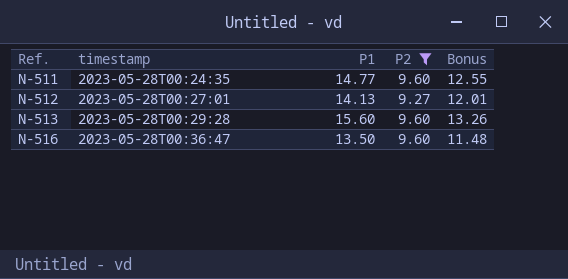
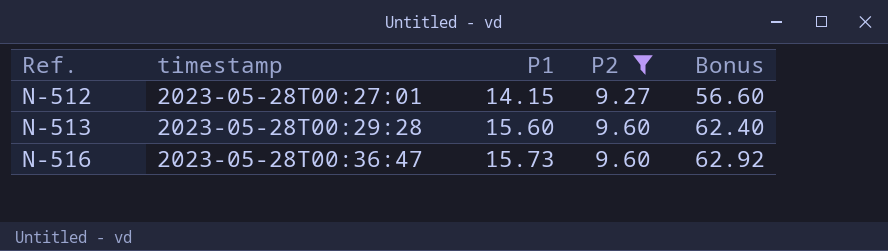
column Bonus | formula: [P1] * 0.85 -> [P1] * 4
row N-511: 2023-05-28T00:24:35 | 14.77 | 9.60 | 12.55 -> none
N-512 | P1: 14.13 -> 14.15
N-516 | P1: 13.50 -> 15.73

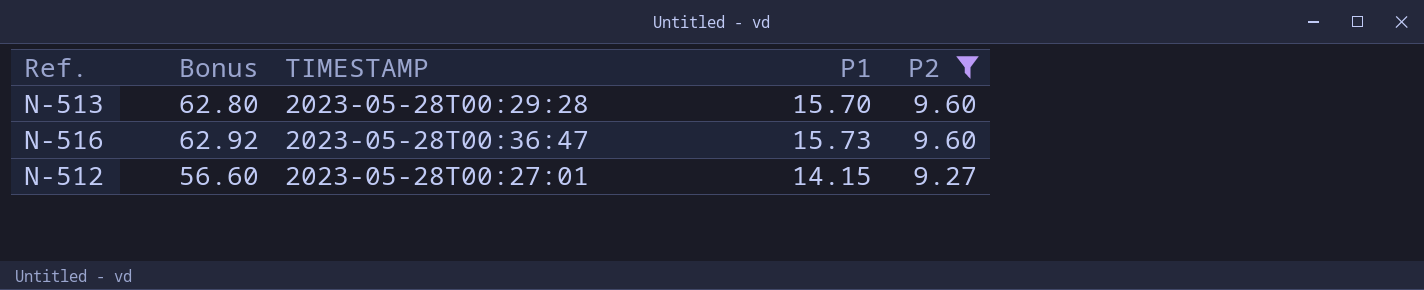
row order: Ref. ascending -> P2 descending
column Bonus | position: 5 -> 2
column name: timestamp -> TIMESTAMP
N-513 | Bonus: 62.40 -> 62.80
N-513 | P1: 15.60 -> 15.70

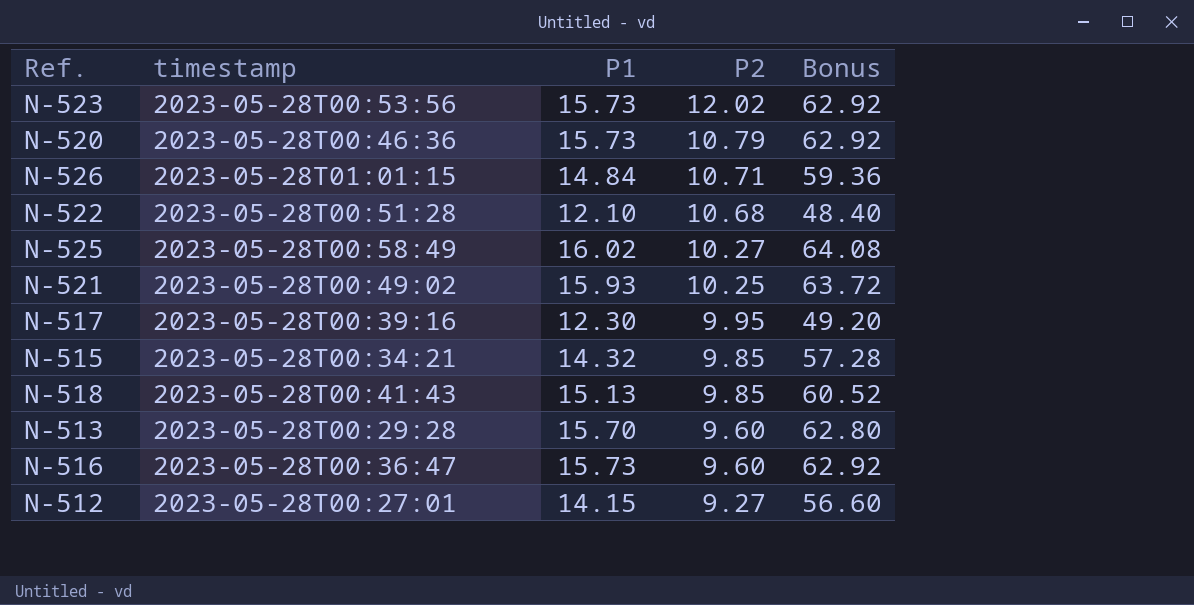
filter: P2 <= 9.60 -> none
column name: TIMESTAMP -> timestamp
column Bonus | position: 2 -> 5

